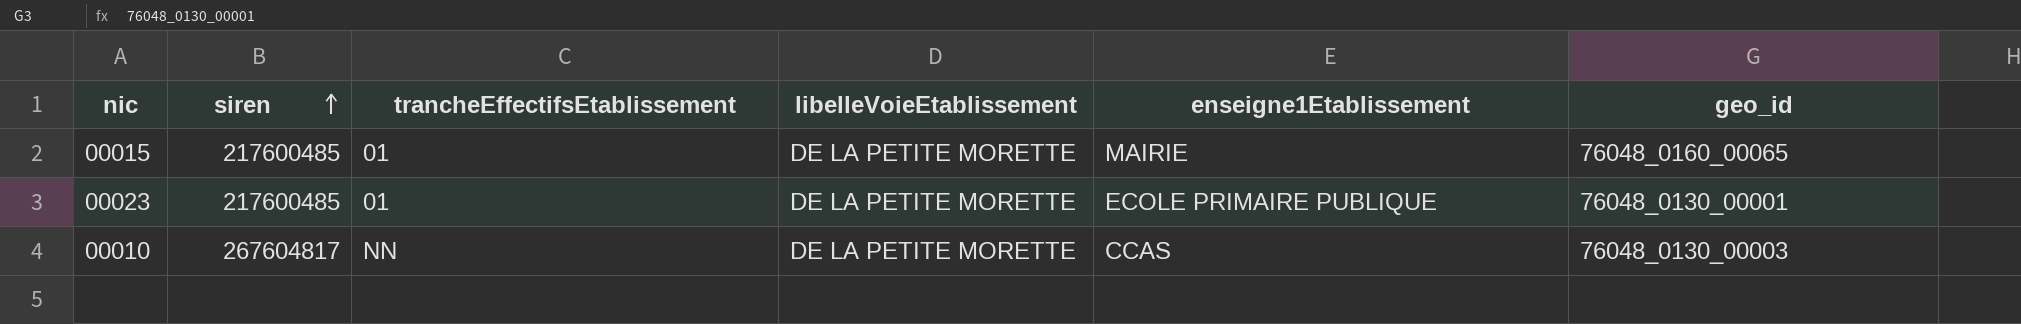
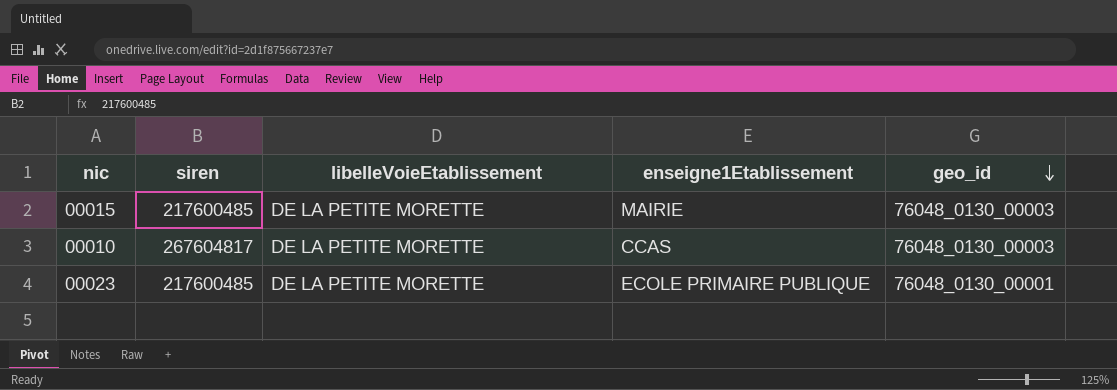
row order: siren ascending -> geo_id descending
column trancheEffectifsEtablissement | position: 3 -> none
00015 | geo_id: 76048_0160_00065 -> 76048_0130_00003

